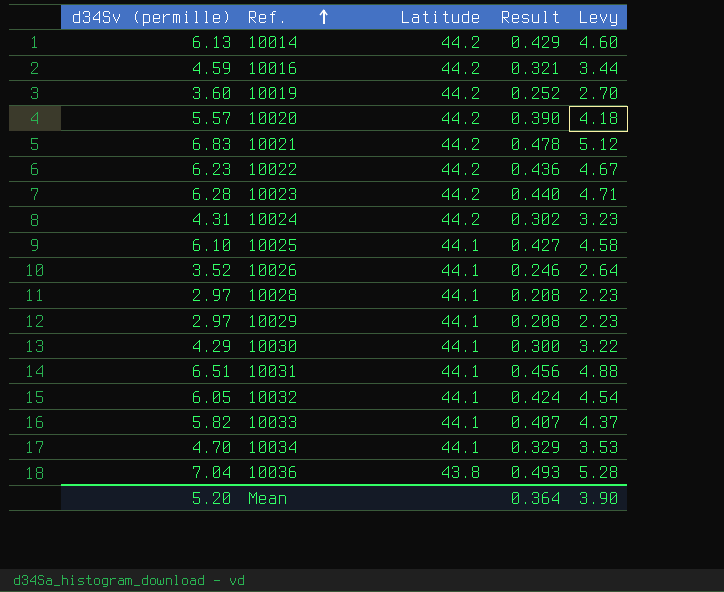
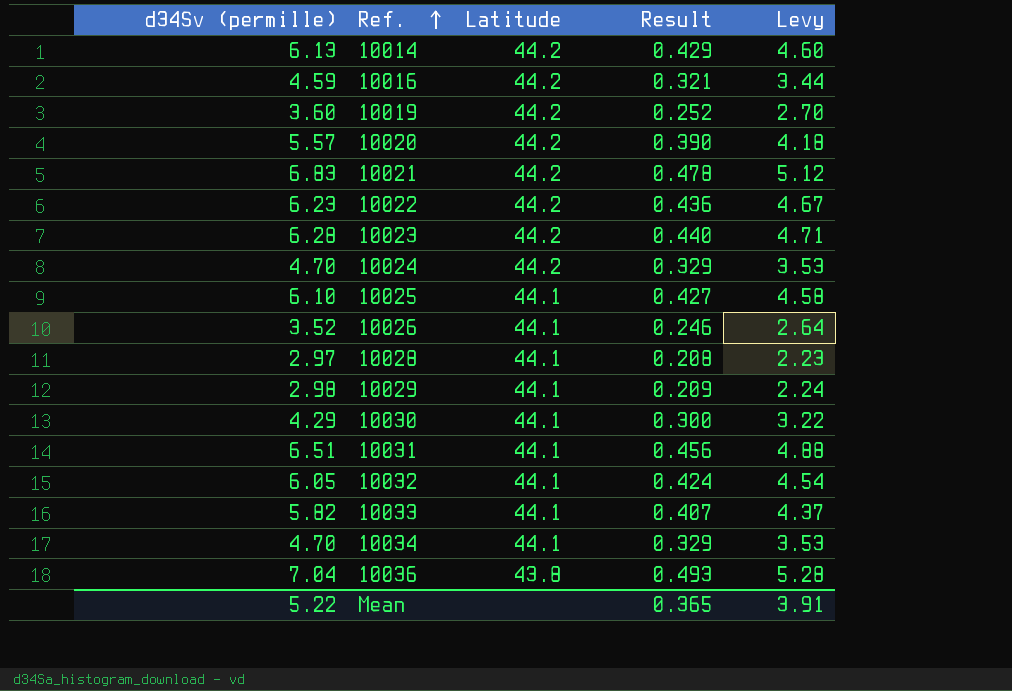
10024 | d34Sv (permille): 4.31 -> 4.70
10024 | Result: 0.302 -> 0.329
10024 | Levy: 3.23 -> 3.53
10029 | d34Sv (permille): 2.97 -> 2.98
10029 | Result: 0.208 -> 0.209
10029 | Levy: 2.23 -> 2.24
Mean | d34Sv (permille): 5.20 -> 5.22
Mean | Result: 0.364 -> 0.365
Mean | Levy: 3.90 -> 3.91

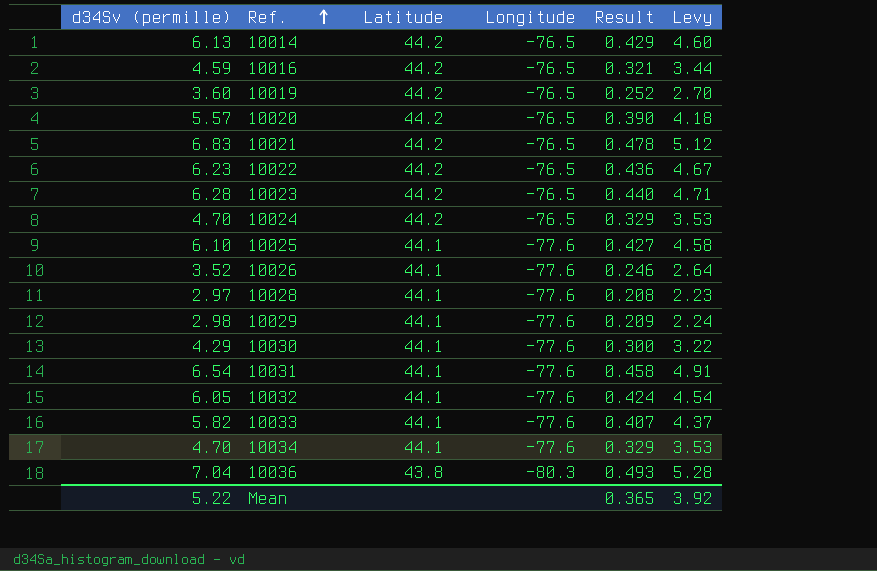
column Longitude | position: none -> 4
10031 | d34Sv (permille): 6.51 -> 6.54
10031 | Result: 0.456 -> 0.458
10031 | Levy: 4.88 -> 4.91
Mean | Levy: 3.91 -> 3.92

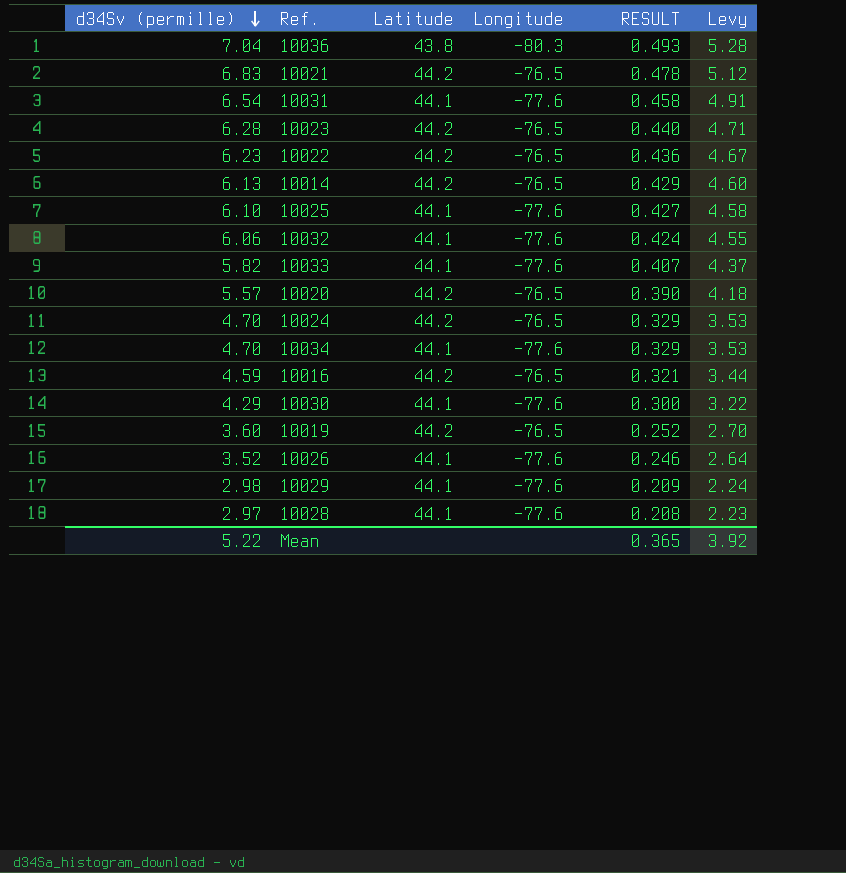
row order: Ref. ascending -> d34Sv (permille) descending
column name: Result -> RESULT
10032 | d34Sv (permille): 6.05 -> 6.06
10032 | Levy: 4.54 -> 4.55

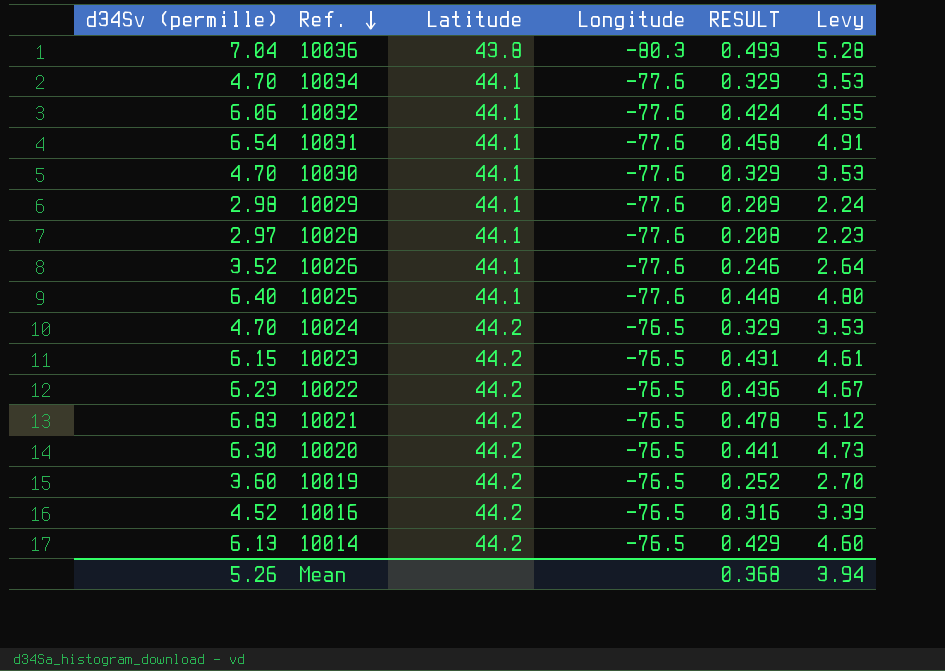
row order: d34Sv (permille) descending -> Ref. descending
row 10033: 5.82 | 44.1 | -77.6 | 0.407 | 4.37 -> none
10030 | d34Sv (permille): 4.29 -> 4.70
10030 | RESULT: 0.300 -> 0.329
10030 | Levy: 3.22 -> 3.53
10025 | d34Sv (permille): 6.10 -> 6.40
10025 | RESULT: 0.427 -> 0.448
10025 | Levy: 4.58 -> 4.80
10023 | d34Sv (permille): 6.28 -> 6.15
10023 | RESULT: 0.440 -> 0.431
10023 | Levy: 4.71 -> 4.61
10020 | d34Sv (permille): 5.57 -> 6.30
10020 | RESULT: 0.390 -> 0.441
10020 | Levy: 4.18 -> 4.73
10016 | d34Sv (permille): 4.59 -> 4.52
10016 | RESULT: 0.321 -> 0.316
10016 | Levy: 3.44 -> 3.39
Mean | d34Sv (permille): 5.22 -> 5.26
Mean | RESULT: 0.365 -> 0.368
Mean | Levy: 3.92 -> 3.94

